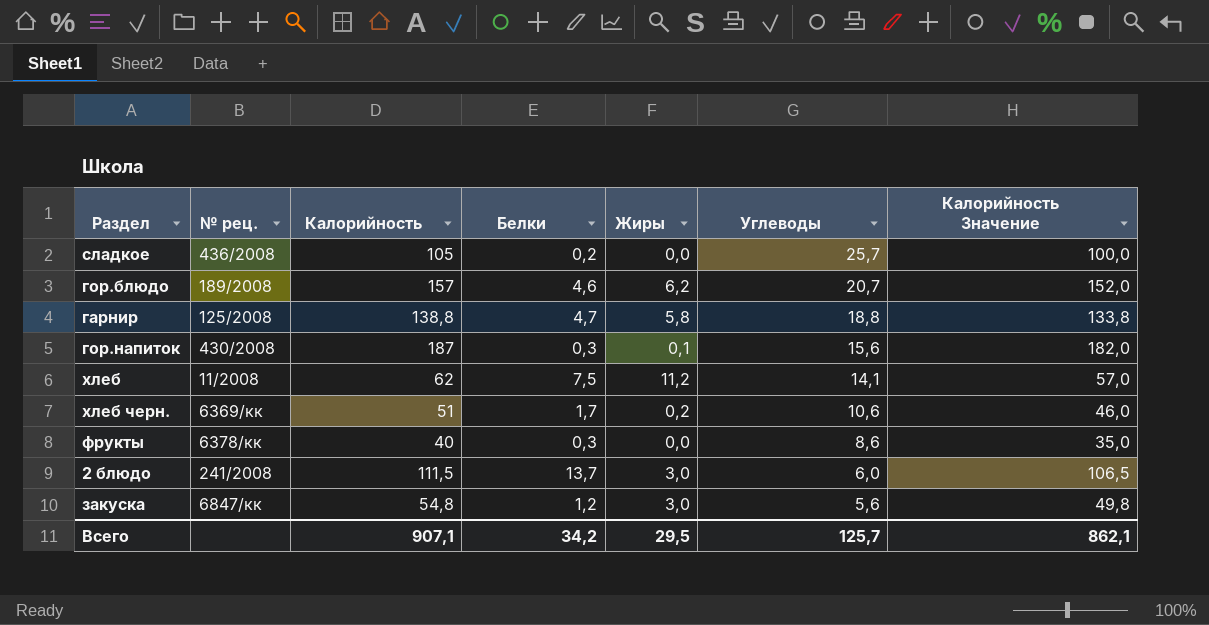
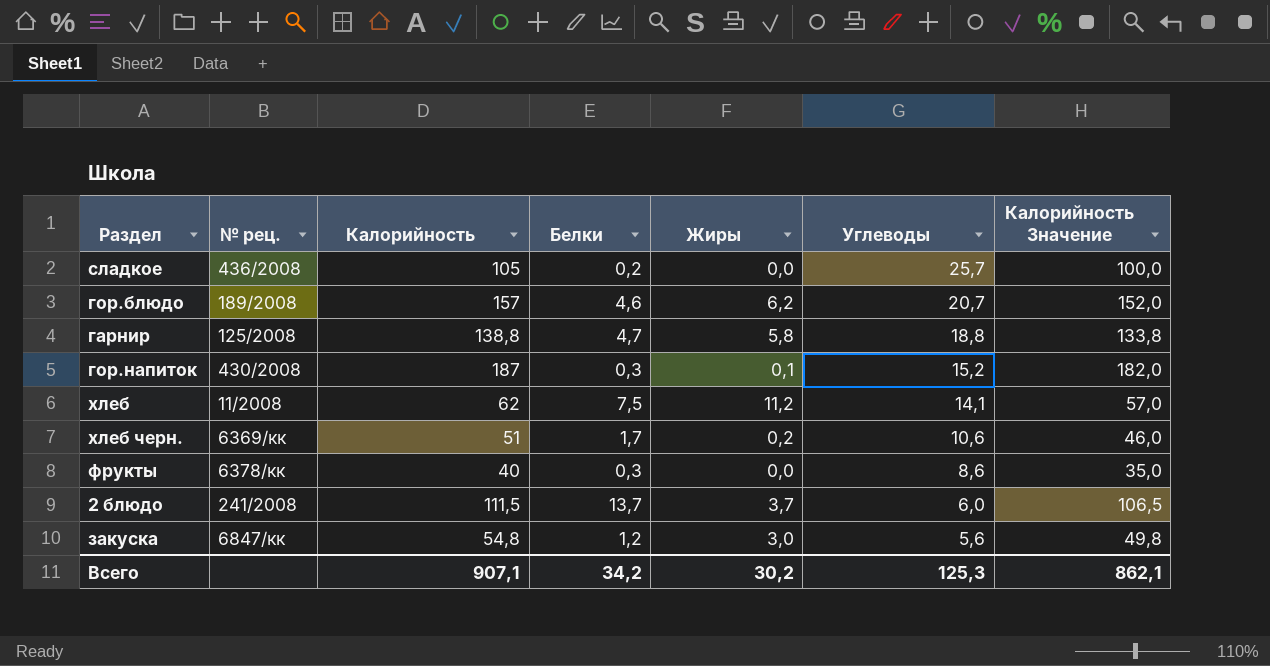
гор.напиток | Углеводы: 15,6 -> 15,2
2 блюдо | Жиры: 3,0 -> 3,7
Всего | Жиры: 29,5 -> 30,2
Всего | Углеводы: 125,7 -> 125,3

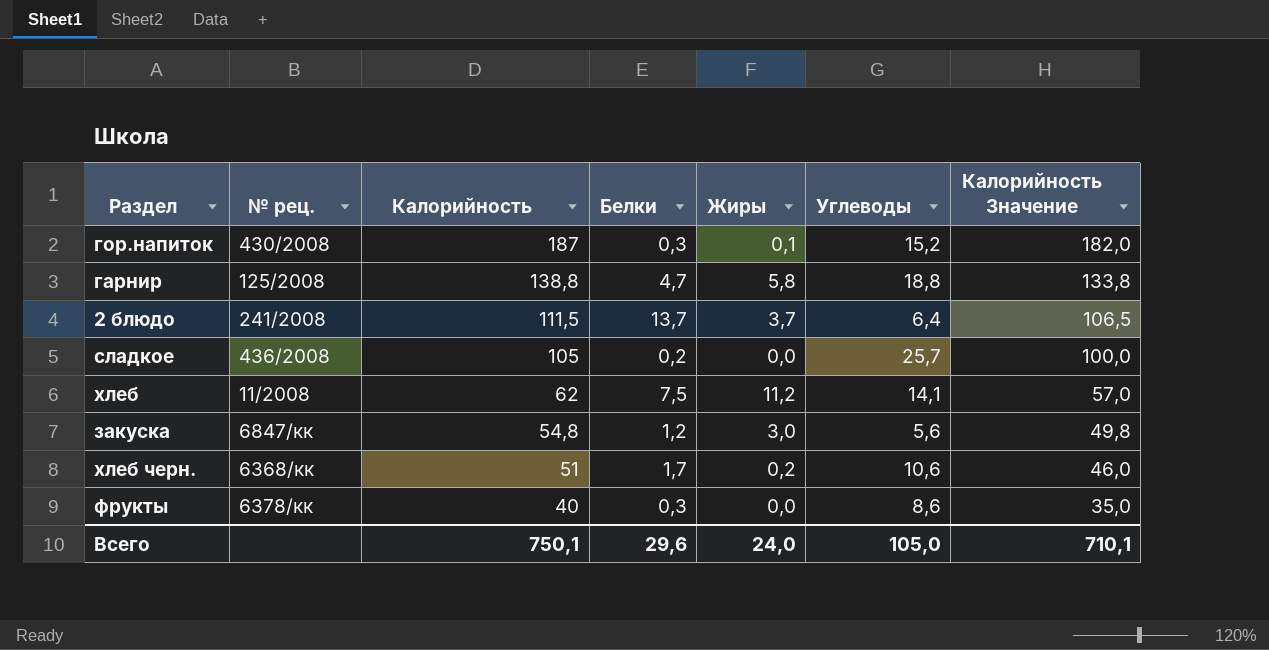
row order: Углеводы descending -> Калорийность descending
row гор.блюдо: 189/2008 | 157 | 4,6 | 6,2 | 20,7 | 152,0 -> none
2 блюдо | Углеводы: 6,0 -> 6,4
хлеб черн. | № рец.: 6369/кк -> 6368/кк
Всего | Калорийность: 907,1 -> 750,1
Всего | Белки: 34,2 -> 29,6
Всего | Жиры: 30,2 -> 24,0
Всего | Углеводы: 125,3 -> 105,0
Всего | Калорийность Значение: 862,1 -> 710,1

